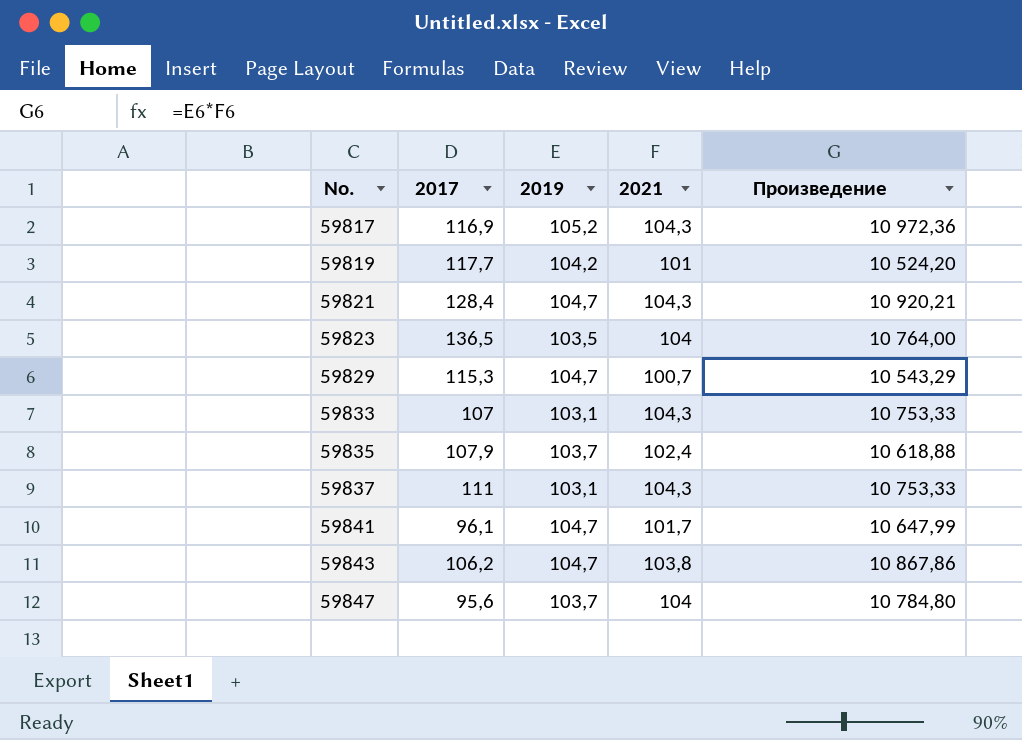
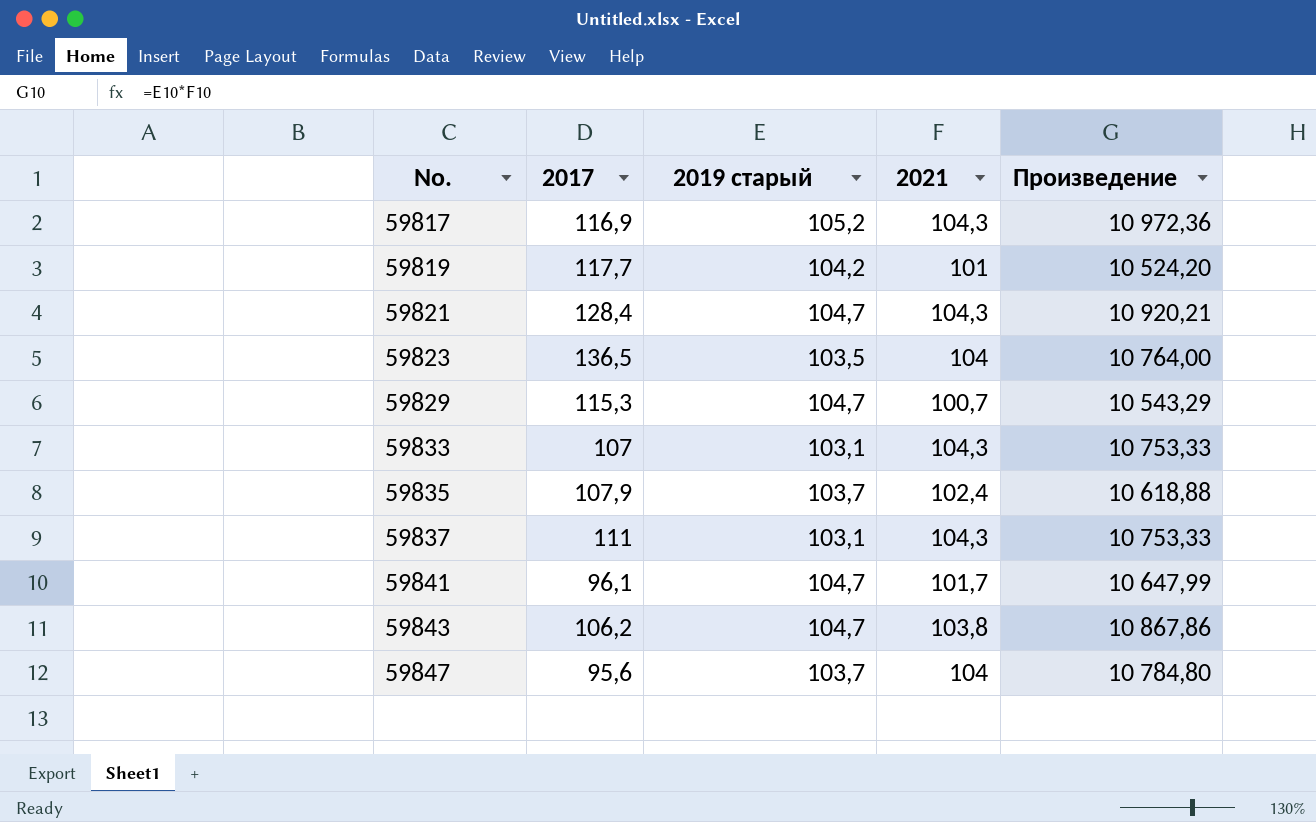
column name: 2019 -> 2019 старый

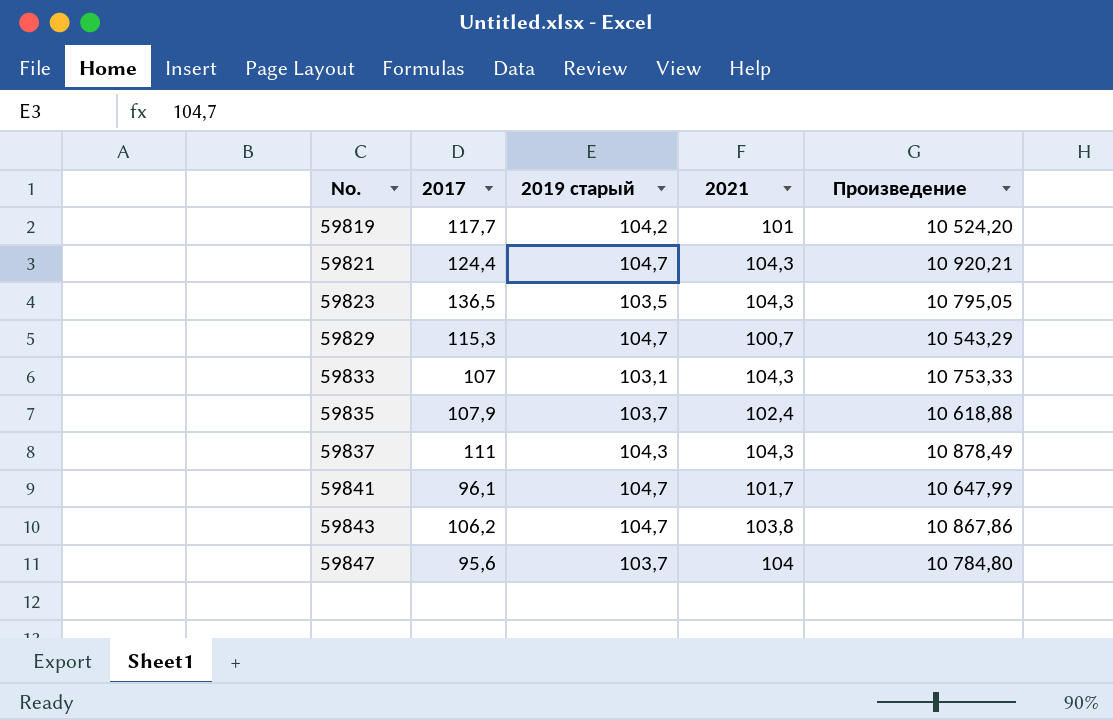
row 59817: 116,9 | 105,2 | 104,3 | 10 972,36 -> none
59821 | 2017: 128,4 -> 124,4
59823 | 2021: 104 -> 104,3
59823 | Произведение: 10 764,00 -> 10 795,05
59837 | 2019 старый: 103,1 -> 104,3
59837 | Произведение: 10 753,33 -> 10 878,49

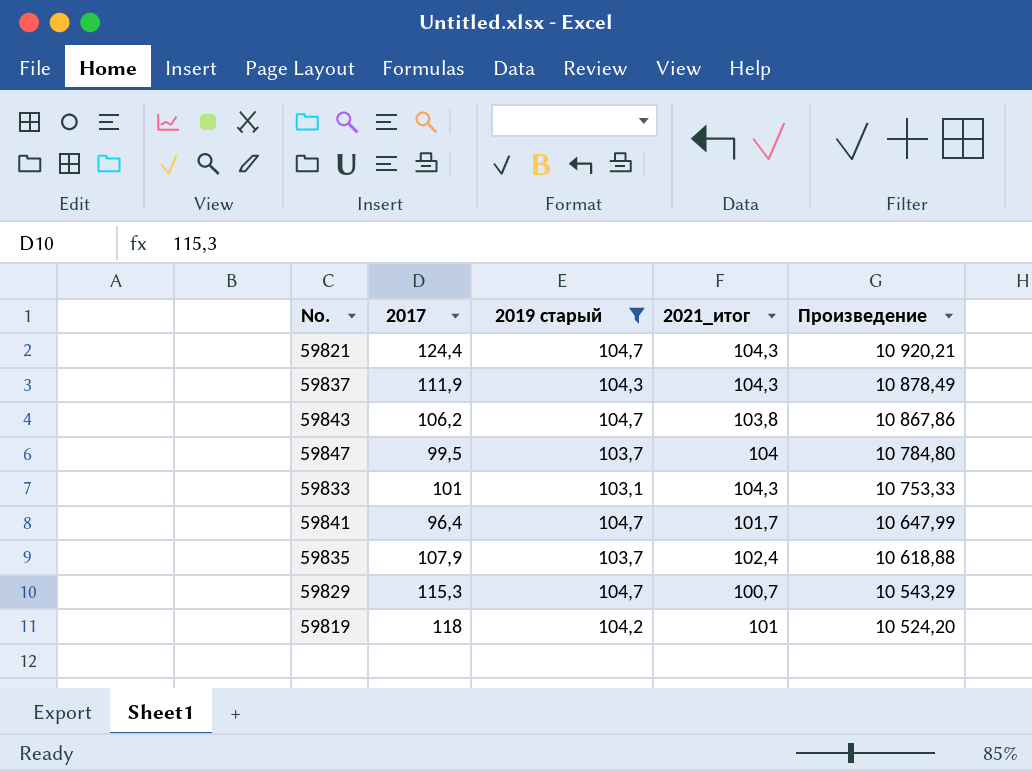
filter: none -> 2019 старый != 103,5
row order: No. ascending -> Произведение descending
column name: 2021 -> 2021_итог
59837 | 2017: 111 -> 111,9
59847 | 2017: 95,6 -> 99,5
59833 | 2017: 107 -> 101
59841 | 2017: 96,1 -> 96,4
59819 | 2017: 117,7 -> 118

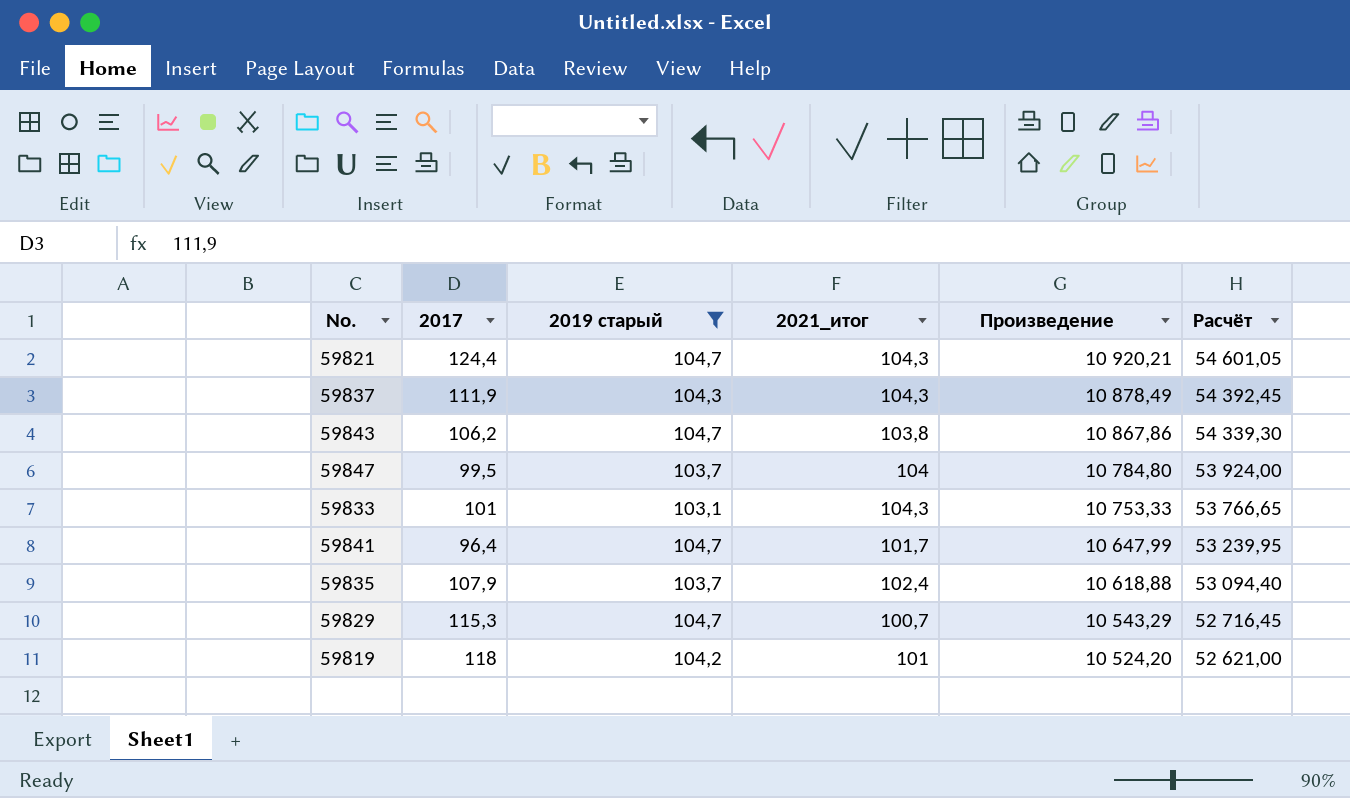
column Расчёт | formula: none -> [Произведение] * 5

